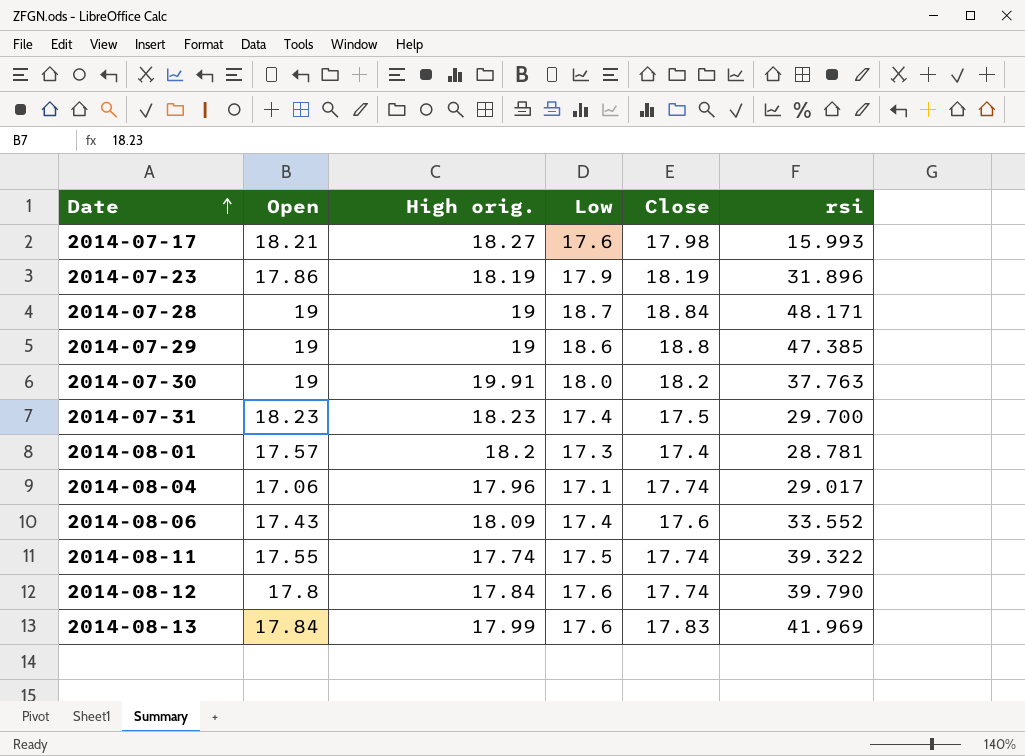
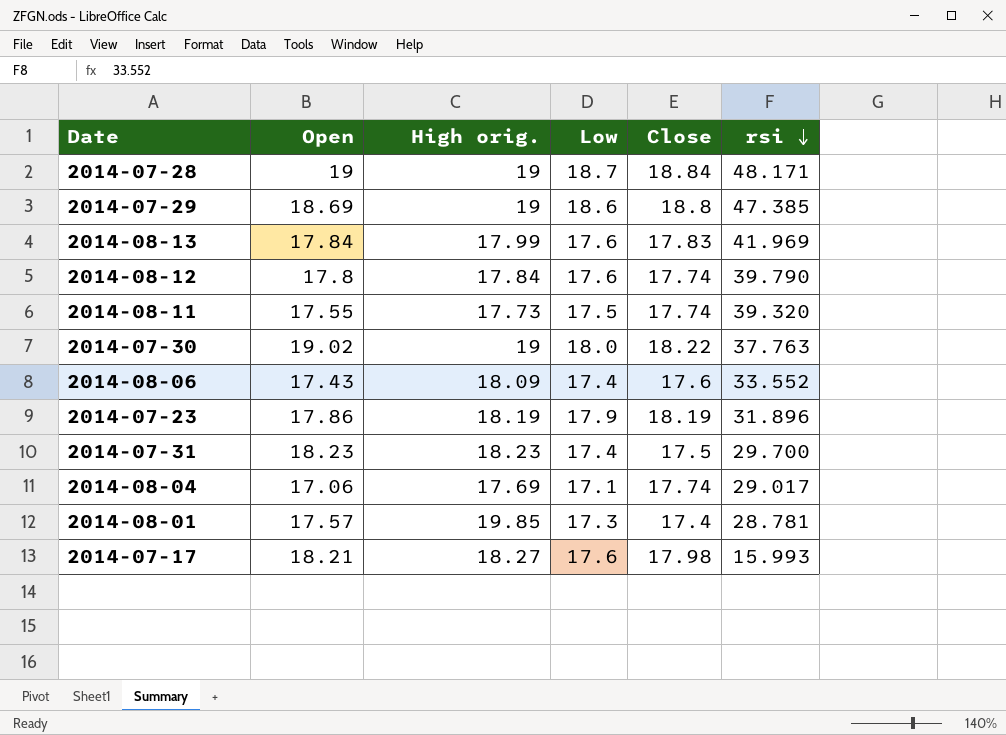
row order: Date ascending -> rsi descending
2014-07-29 | Open: 19 -> 18.69
2014-08-11 | High orig.: 17.74 -> 17.73
2014-08-11 | rsi: 39.322 -> 39.320
2014-07-30 | Open: 19 -> 19.02
2014-07-30 | High orig.: 19.91 -> 19
2014-07-30 | Close: 18.2 -> 18.22
2014-08-04 | High orig.: 17.96 -> 17.69
2014-08-01 | High orig.: 18.2 -> 19.85

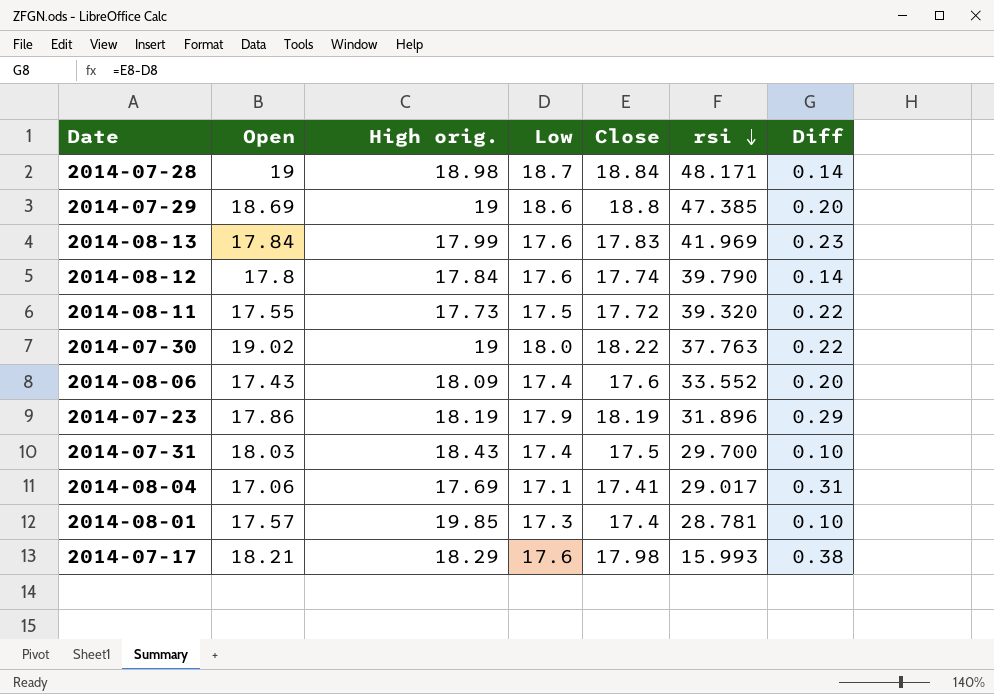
column Diff | formula: none -> [Close] - [Low]
2014-07-28 | High orig.: 19 -> 18.98
2014-08-11 | Close: 17.74 -> 17.72
2014-07-31 | Open: 18.23 -> 18.03
2014-07-31 | High orig.: 18.23 -> 18.43
2014-08-04 | Close: 17.74 -> 17.41
2014-07-17 | High orig.: 18.27 -> 18.29

